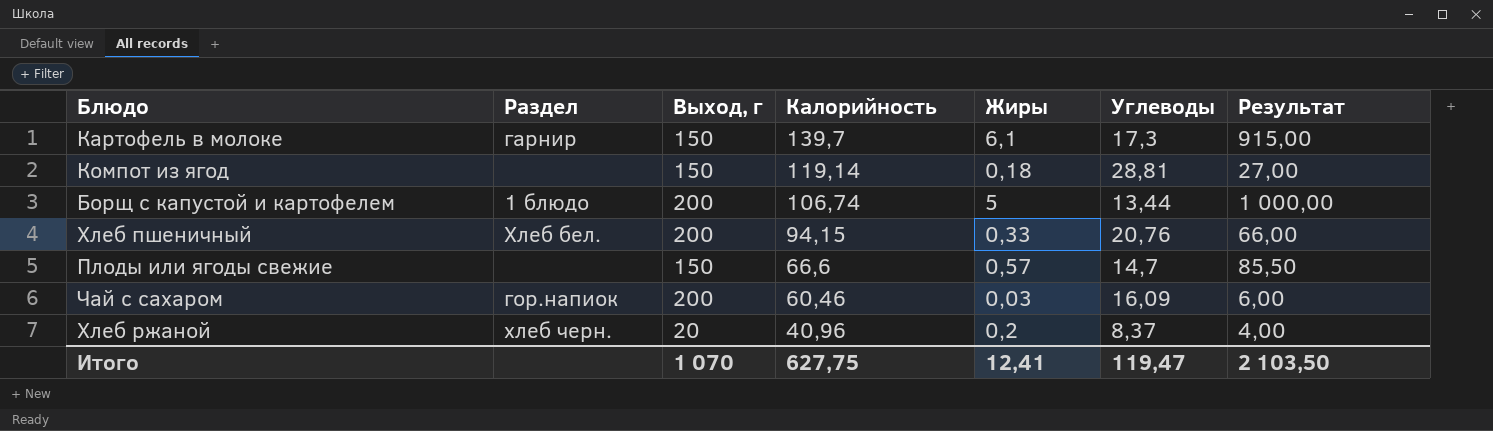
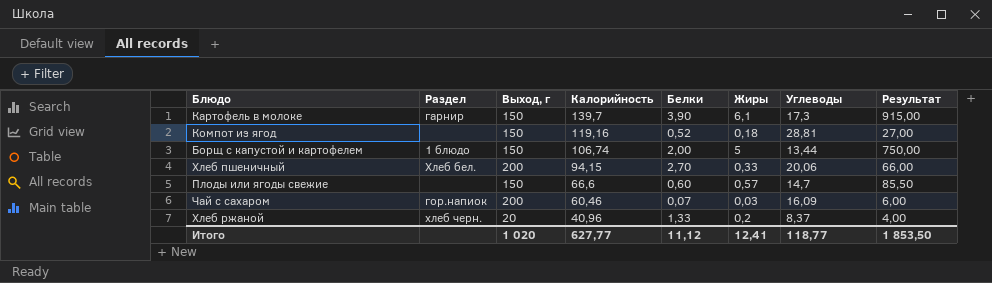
column Белки | position: none -> 5
Компот из ягод | Калорийность: 119,14 -> 119,16
Борщ с капустой и картофелем | Выход, г: 200 -> 150
Борщ с капустой и картофелем | Результат: 1 000,00 -> 750,00
Хлеб пшеничный | Углеводы: 20,76 -> 20,06
Итого | Выход, г: 1 070 -> 1 020
Итого | Калорийность: 627,75 -> 627,77
Итого | Углеводы: 119,47 -> 118,77
Итого | Результат: 2 103,50 -> 1 853,50

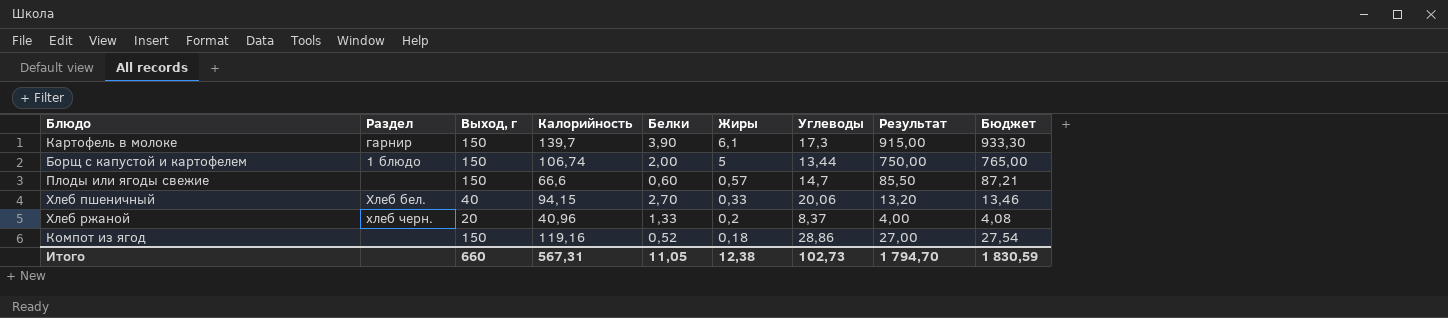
row order: Калорийность descending -> Жиры descending
column Бюджет | formula: none -> [Результат] * 1,02
row Чай с сахаром: гор.напиок | 200 | 60,46 | 0,07 | 0,03 | 16,09 | 6,00 -> none
Хлеб пшеничный | Выход, г: 200 -> 40
Хлеб пшеничный | Результат: 66,00 -> 13,20
Компот из ягод | Углеводы: 28,81 -> 28,86
Итого | Выход, г: 1 020 -> 660
Итого | Калорийность: 627,77 -> 567,31
Итого | Белки: 11,12 -> 11,05
Итого | Жиры: 12,41 -> 12,38
Итого | Углеводы: 118,77 -> 102,73
Итого | Результат: 1 853,50 -> 1 794,70

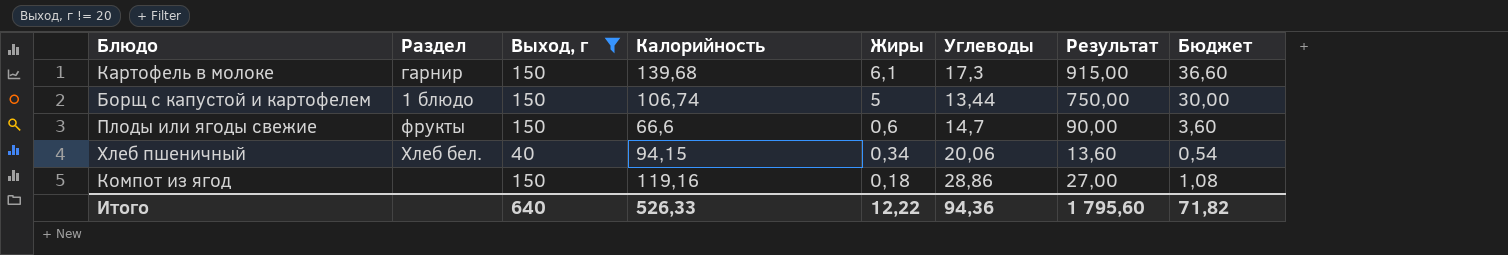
filter: none -> Выход, г != 20
column Белки | position: 5 -> none
column Бюджет | formula: [Результат] * 1,02 -> [Результат] * 0,04
Картофель в молоке | Калорийность: 139,7 -> 139,68
Плоды или ягоды свежие | Раздел: none -> фрукты
Плоды или ягоды свежие | Жиры: 0,57 -> 0,6
Плоды или ягоды свежие | Результат: 85,50 -> 90,00
Хлеб пшеничный | Жиры: 0,33 -> 0,34
Хлеб пшеничный | Результат: 13,20 -> 13,60
Итого | Выход, г: 660 -> 640
Итого | Калорийность: 567,31 -> 526,33
Итого | Жиры: 12,38 -> 12,22
Итого | Углеводы: 102,73 -> 94,36
Итого | Результат: 1 794,70 -> 1 795,60
Итого | Бюджет: 1 830,59 -> 71,82

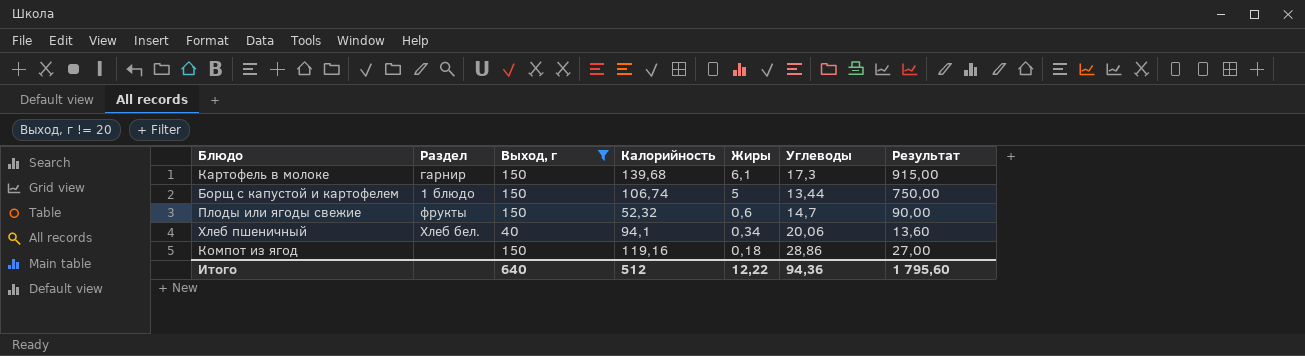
column Бюджет | formula: [Результат] * 0,04 -> none
Плоды или ягоды свежие | Калорийность: 66,6 -> 52,32
Хлеб пшеничный | Калорийность: 94,15 -> 94,1
Итого | Калорийность: 526,33 -> 512

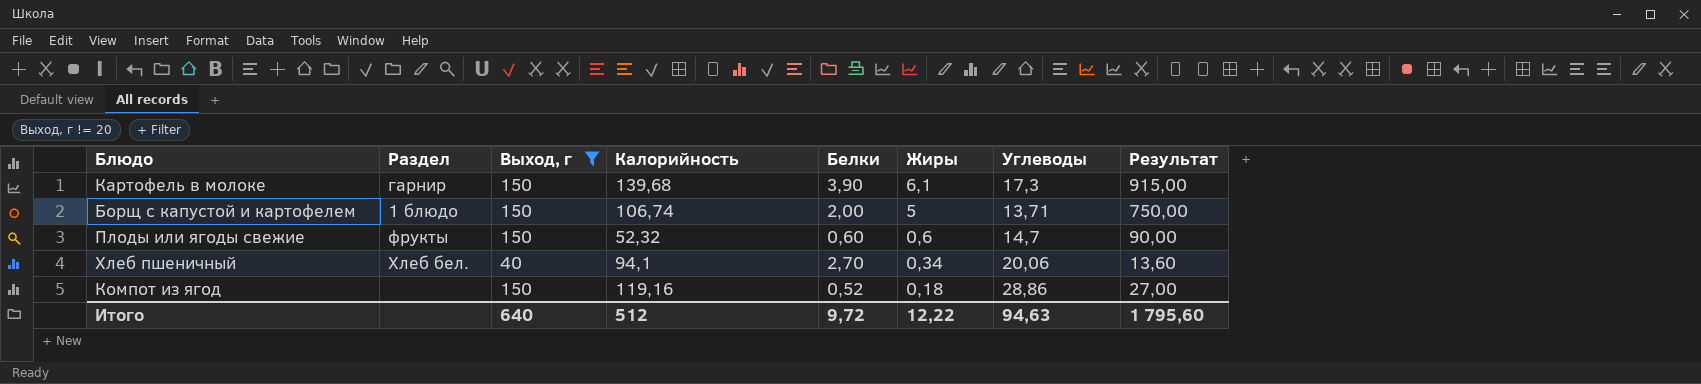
column Белки | position: none -> 5
Борщ с капустой и картофелем | Углеводы: 13,44 -> 13,71
Итого | Углеводы: 94,36 -> 94,63

